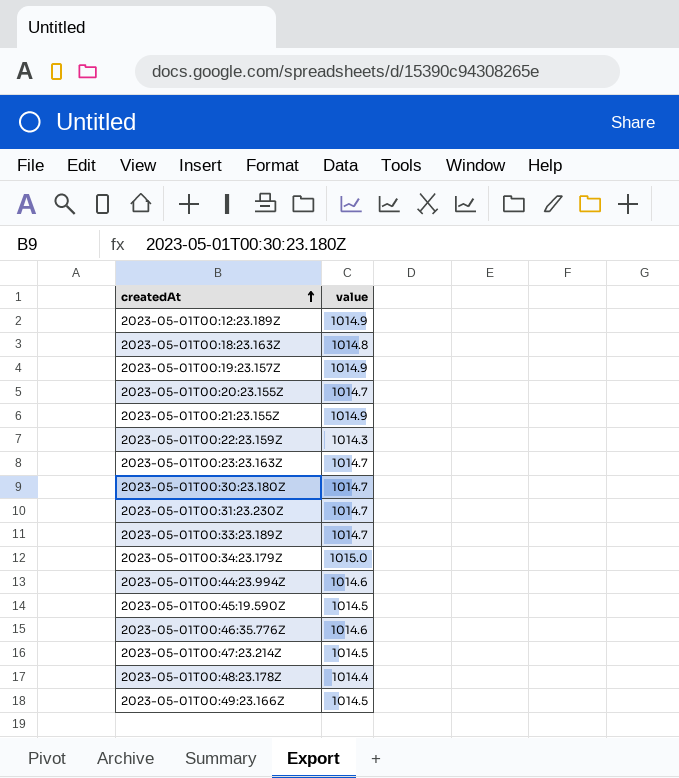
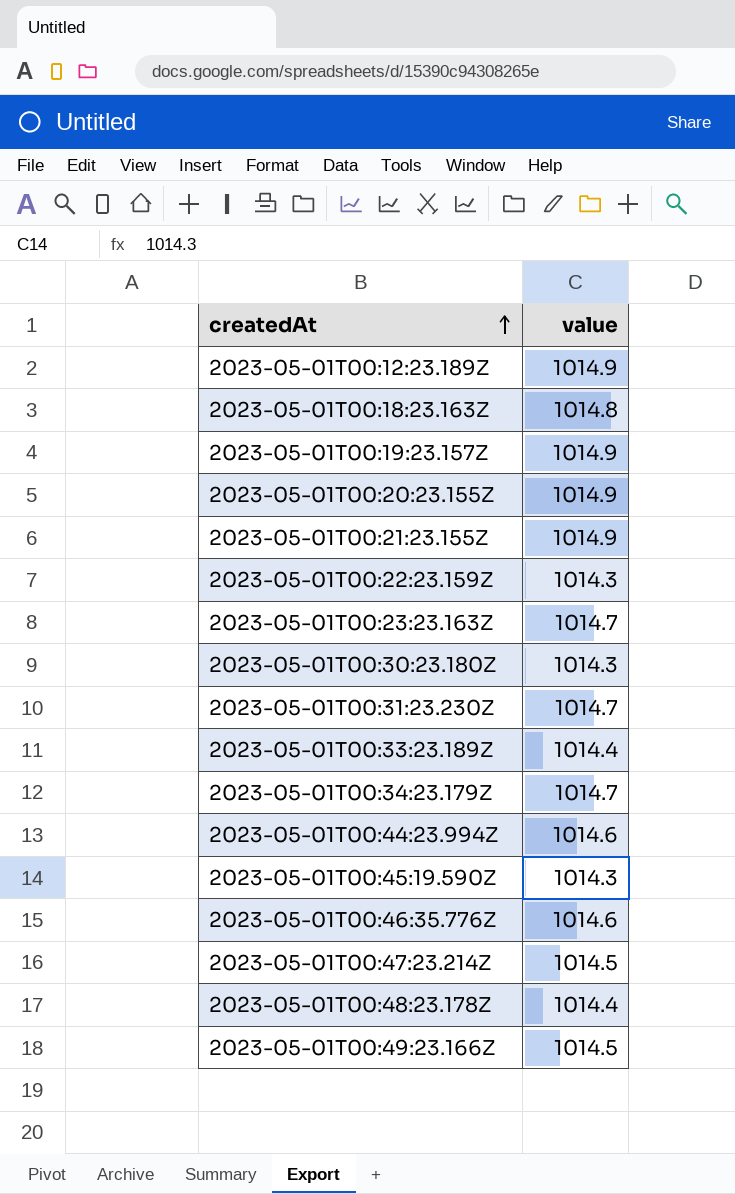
2023-05-01T00:20:23.155Z | value: 1014.7 -> 1014.9
2023-05-01T00:30:23.180Z | value: 1014.7 -> 1014.3
2023-05-01T00:33:23.189Z | value: 1014.7 -> 1014.4
2023-05-01T00:34:23.179Z | value: 1015.0 -> 1014.7
2023-05-01T00:45:19.590Z | value: 1014.5 -> 1014.3

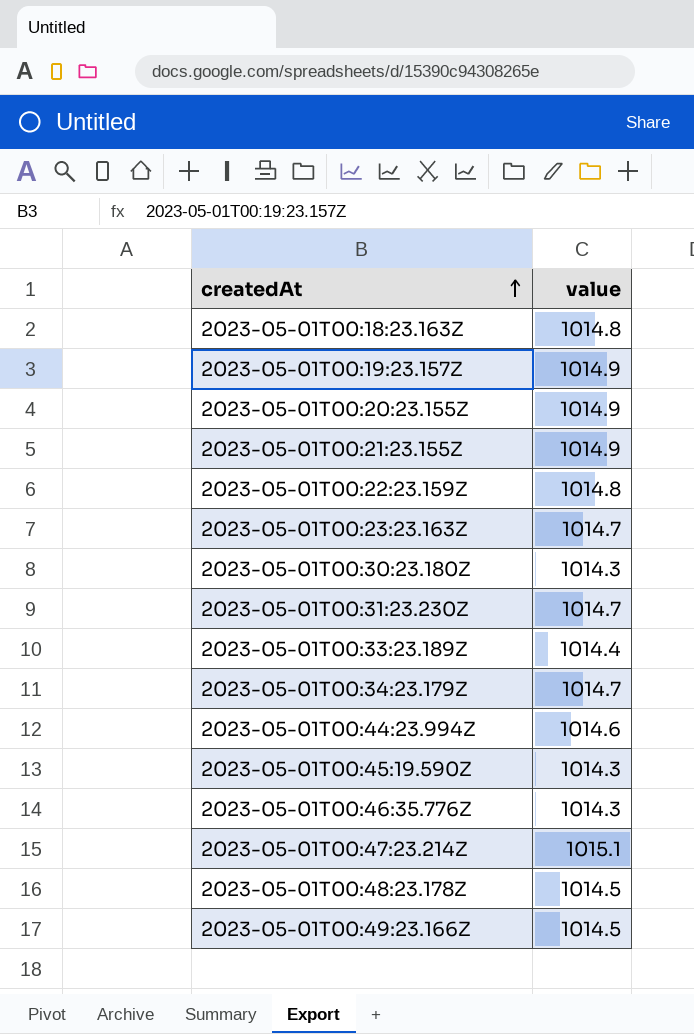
row 2023-05-01T00:12:23.189Z: 1014.9 -> none
2023-05-01T00:22:23.159Z | value: 1014.3 -> 1014.8
2023-05-01T00:46:35.776Z | value: 1014.6 -> 1014.3
2023-05-01T00:47:23.214Z | value: 1014.5 -> 1015.1
2023-05-01T00:48:23.178Z | value: 1014.4 -> 1014.5

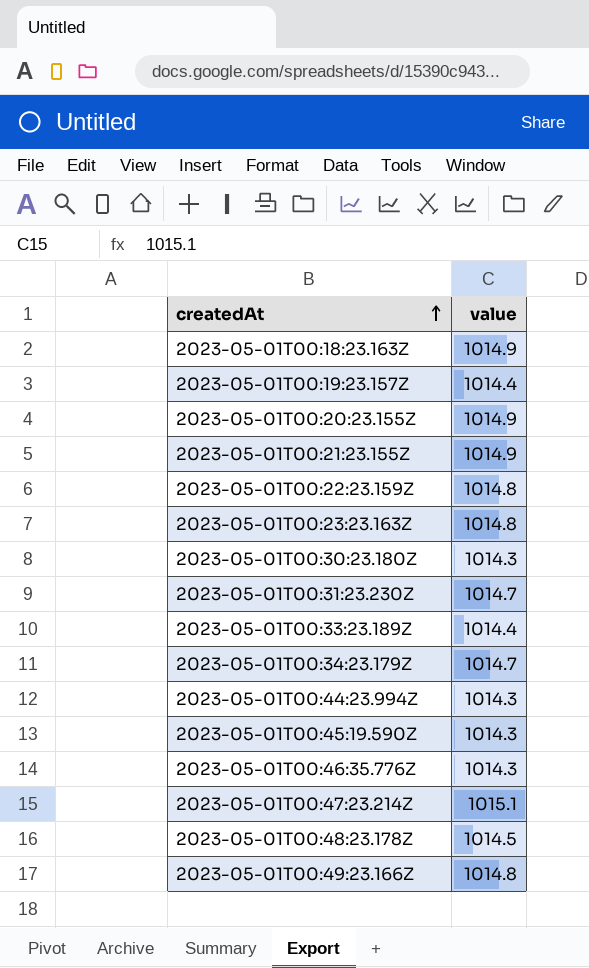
2023-05-01T00:18:23.163Z | value: 1014.8 -> 1014.9
2023-05-01T00:19:23.157Z | value: 1014.9 -> 1014.4
2023-05-01T00:23:23.163Z | value: 1014.7 -> 1014.8
2023-05-01T00:44:23.994Z | value: 1014.6 -> 1014.3
2023-05-01T00:49:23.166Z | value: 1014.5 -> 1014.8

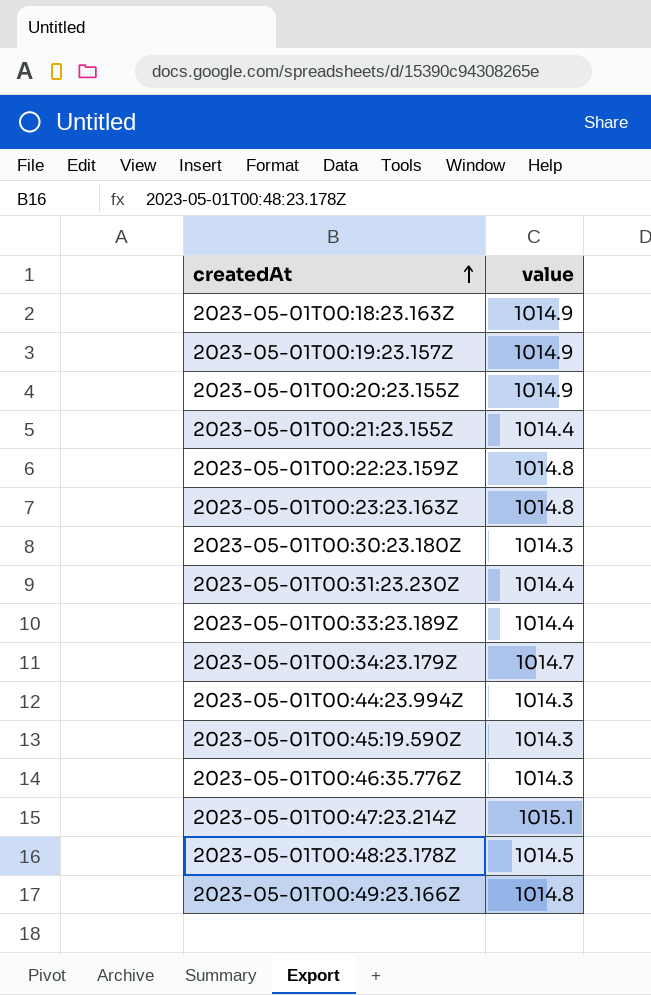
2023-05-01T00:19:23.157Z | value: 1014.4 -> 1014.9
2023-05-01T00:21:23.155Z | value: 1014.9 -> 1014.4
2023-05-01T00:31:23.230Z | value: 1014.7 -> 1014.4

